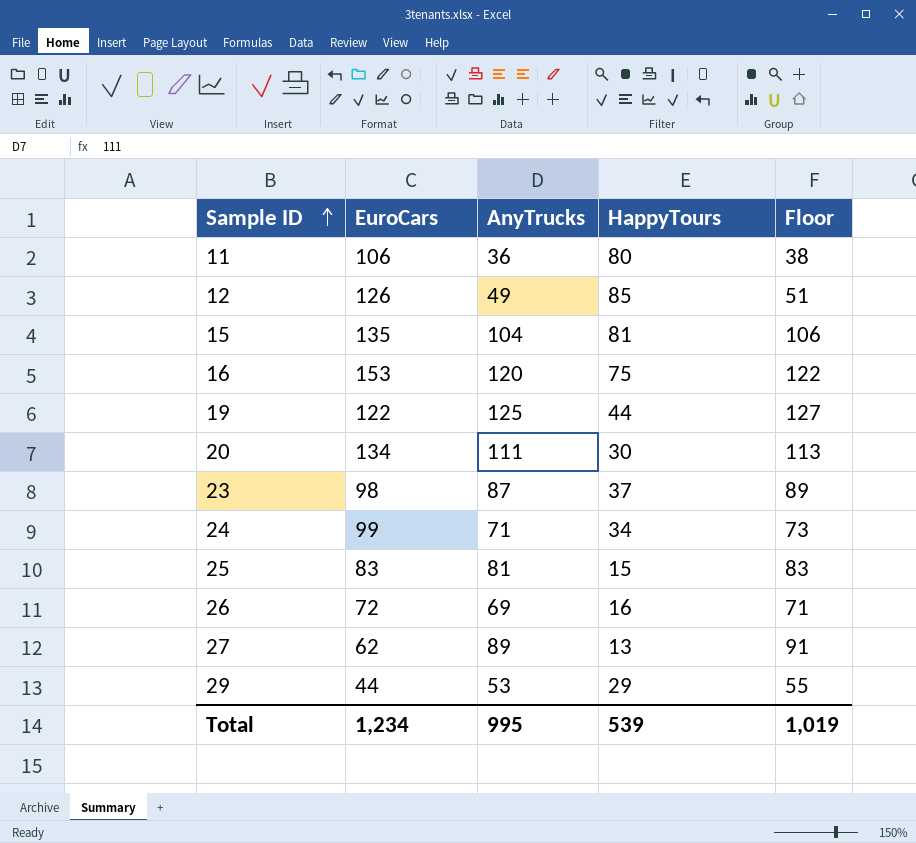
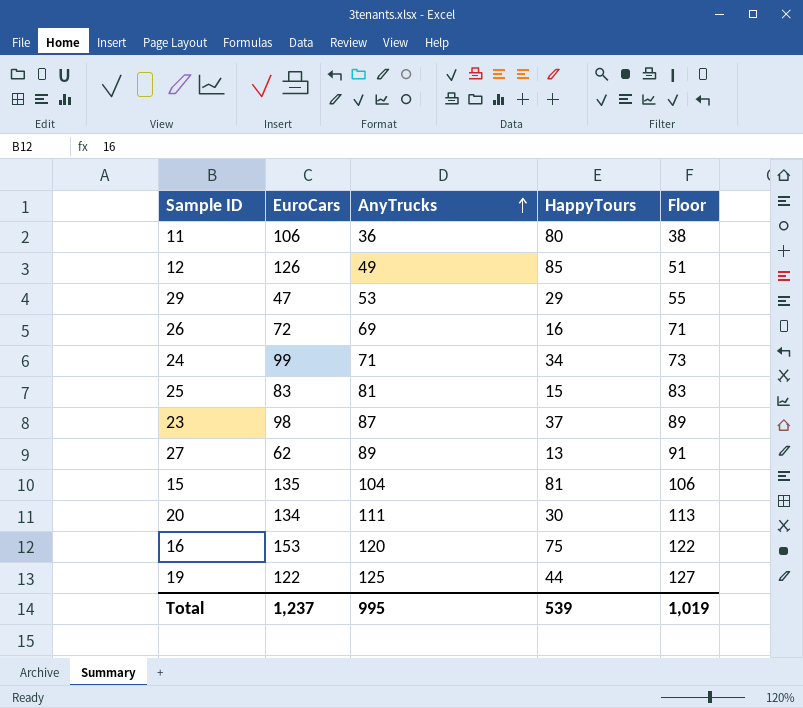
row order: Sample ID ascending -> AnyTrucks ascending
29 | EuroCars: 44 -> 47
Total | EuroCars: 1,234 -> 1,237

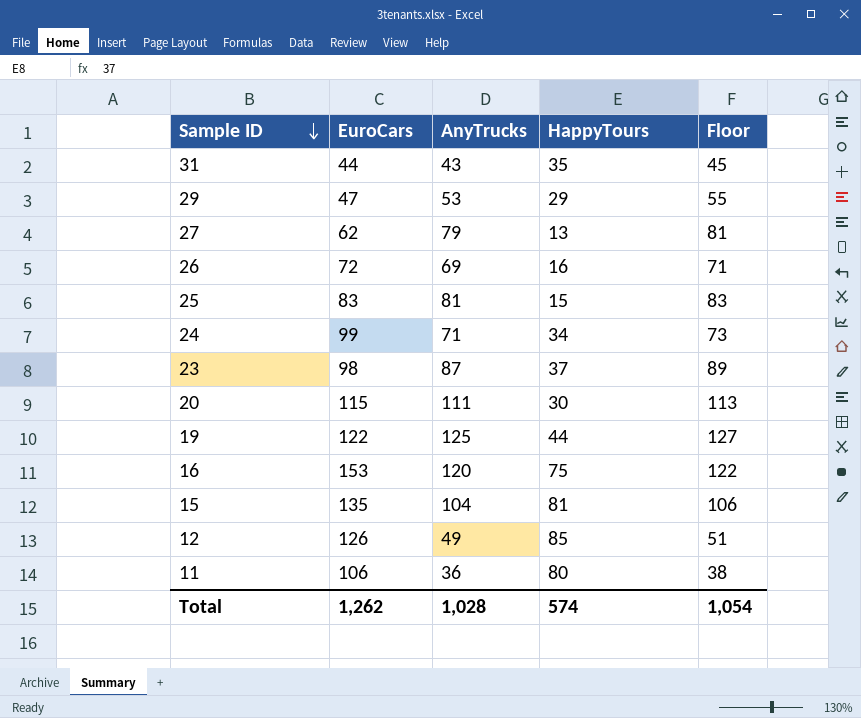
row order: AnyTrucks ascending -> Sample ID descending
row 31: none -> 44 | 43 | 35 | 45
27 | AnyTrucks: 89 -> 79
27 | Floor: 91 -> 81
20 | EuroCars: 134 -> 115
Total | EuroCars: 1,237 -> 1,262
Total | AnyTrucks: 995 -> 1,028
Total | HappyTours: 539 -> 574
Total | Floor: 1,019 -> 1,054

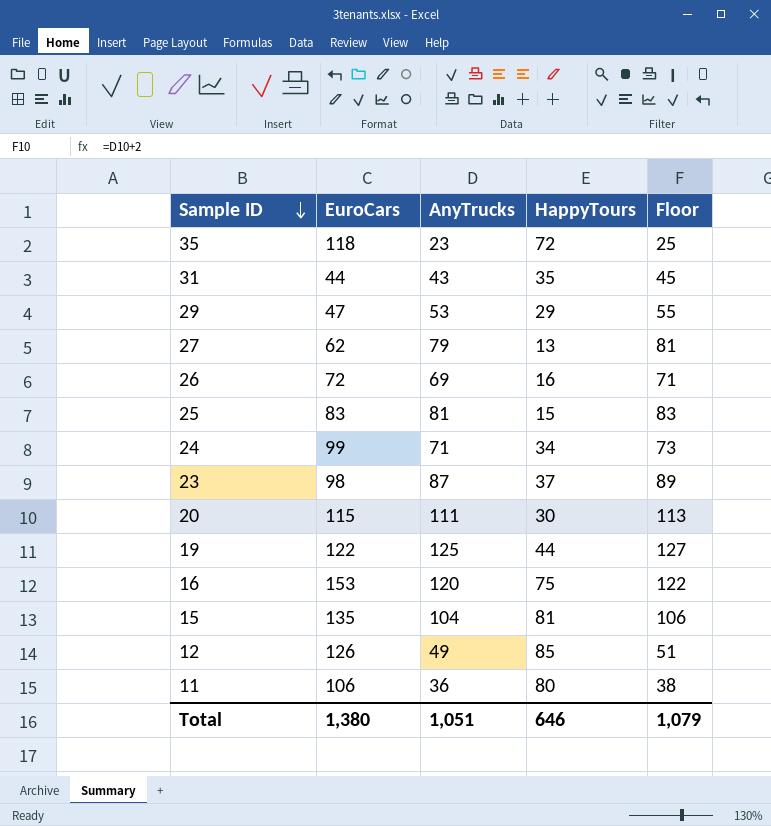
row 35: none -> 118 | 23 | 72 | 25
Total | EuroCars: 1,262 -> 1,380
Total | AnyTrucks: 1,028 -> 1,051
Total | HappyTours: 574 -> 646
Total | Floor: 1,054 -> 1,079

